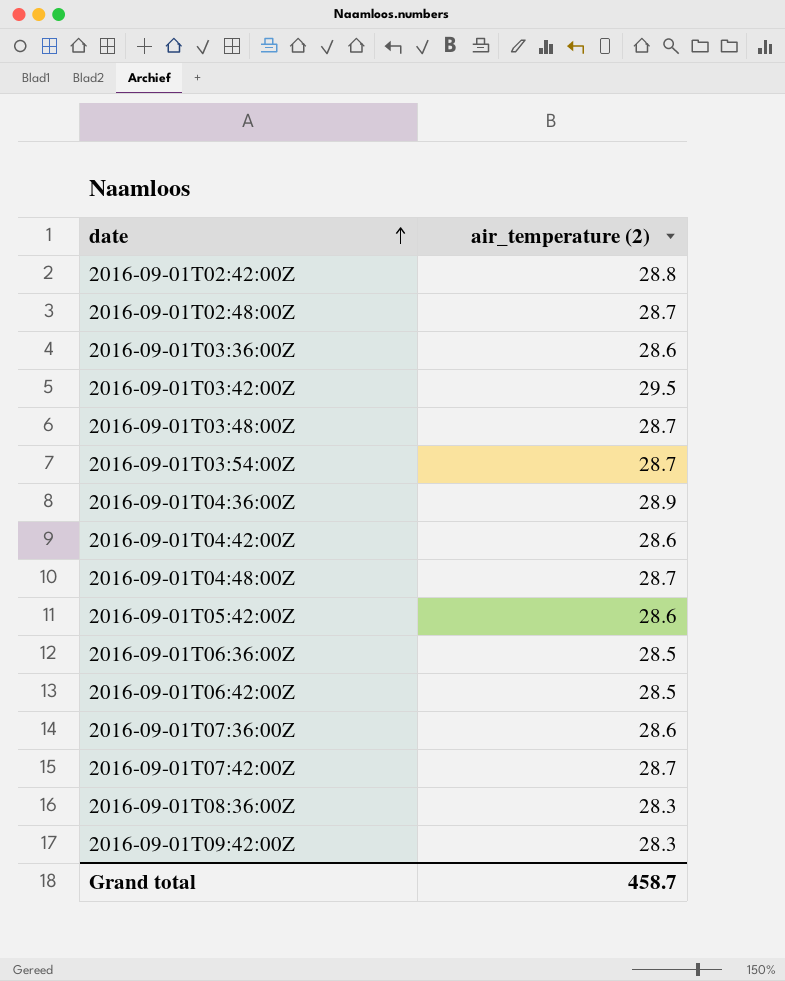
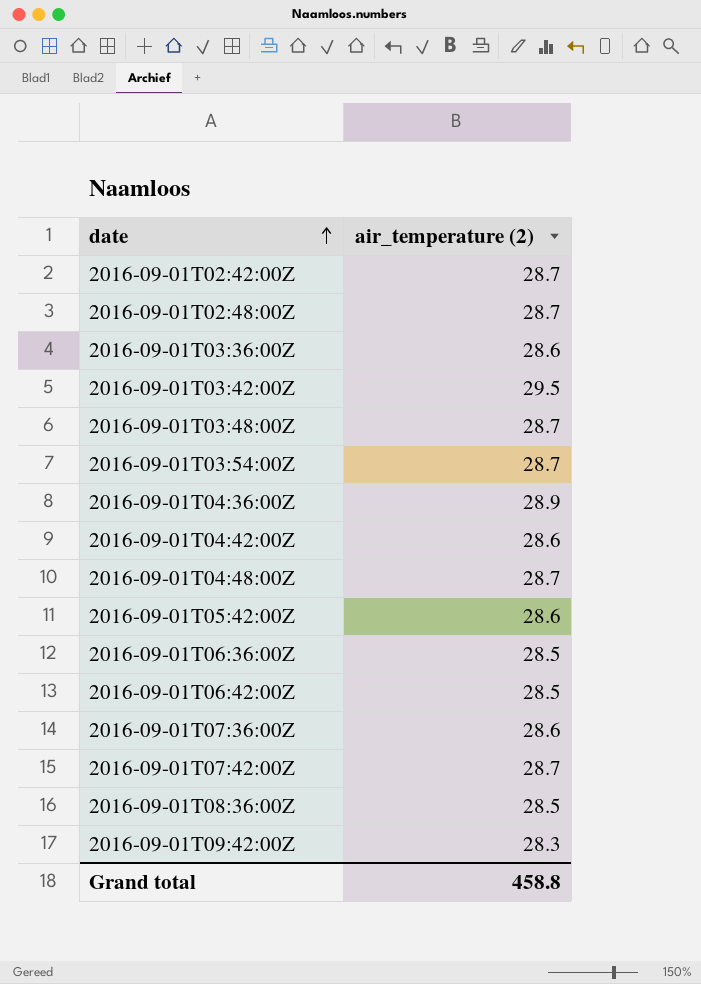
2016-09-01T02:42:00Z | air_temperature (2): 28.8 -> 28.7
2016-09-01T08:36:00Z | air_temperature (2): 28.3 -> 28.5
Grand total | air_temperature (2): 458.7 -> 458.8

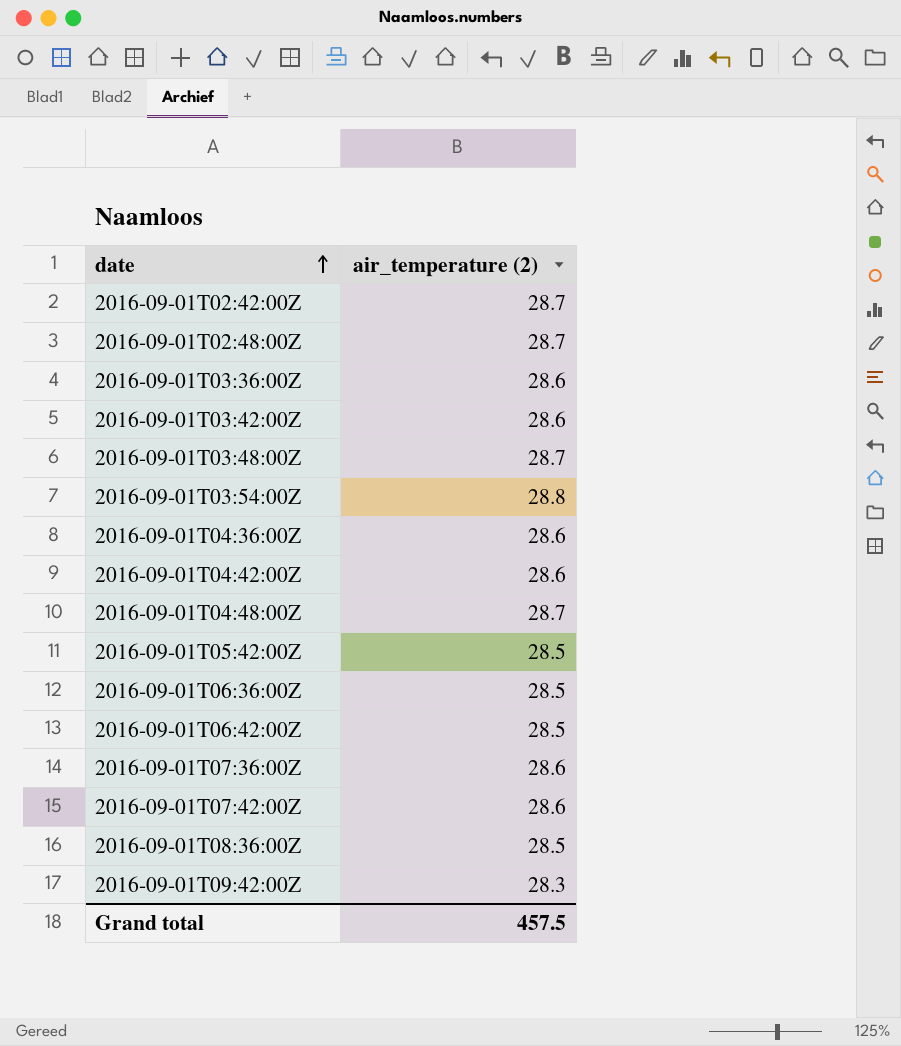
2016-09-01T03:42:00Z | air_temperature (2): 29.5 -> 28.6
2016-09-01T03:54:00Z | air_temperature (2): 28.7 -> 28.8
2016-09-01T04:36:00Z | air_temperature (2): 28.9 -> 28.6
2016-09-01T05:42:00Z | air_temperature (2): 28.6 -> 28.5
2016-09-01T07:42:00Z | air_temperature (2): 28.7 -> 28.6
Grand total | air_temperature (2): 458.8 -> 457.5

